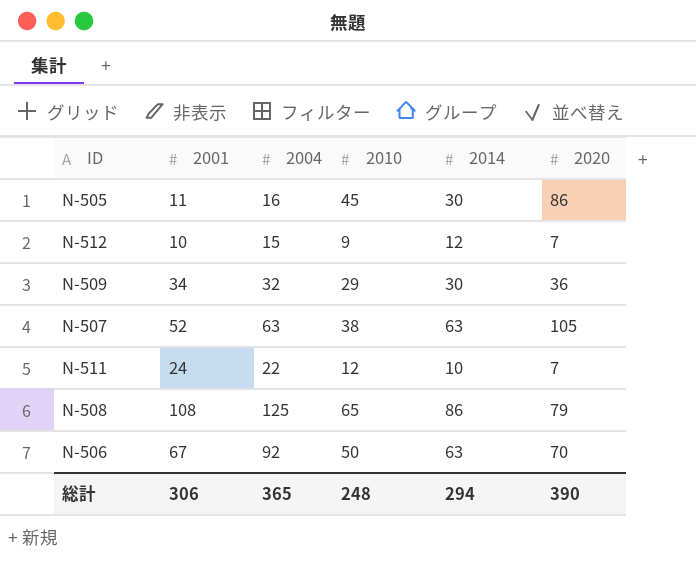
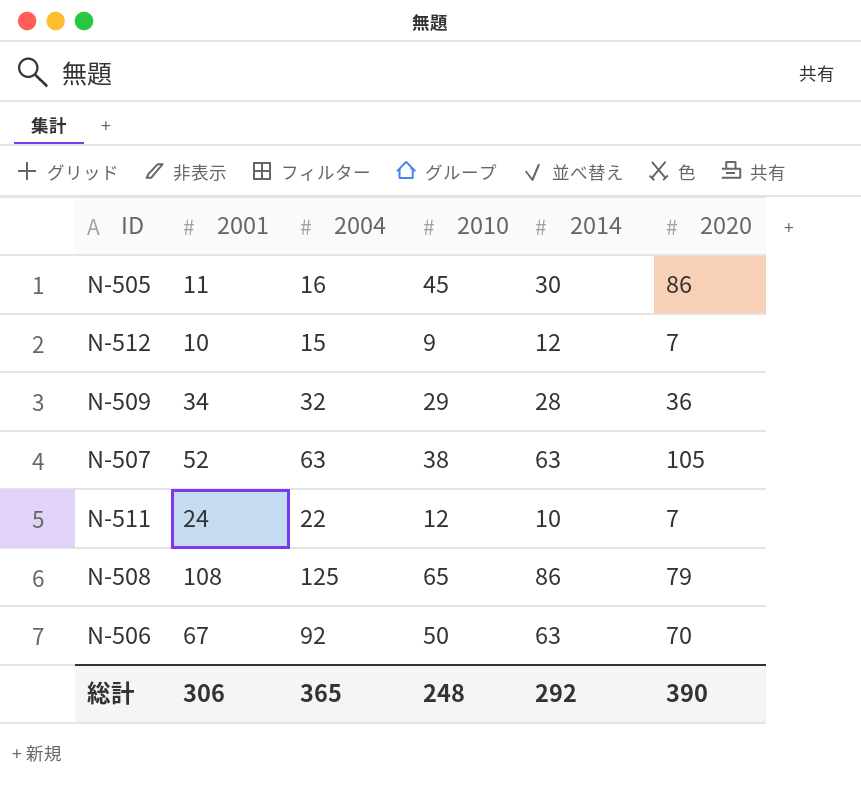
N-509 | 2014: 30 -> 28
総計 | 2014: 294 -> 292

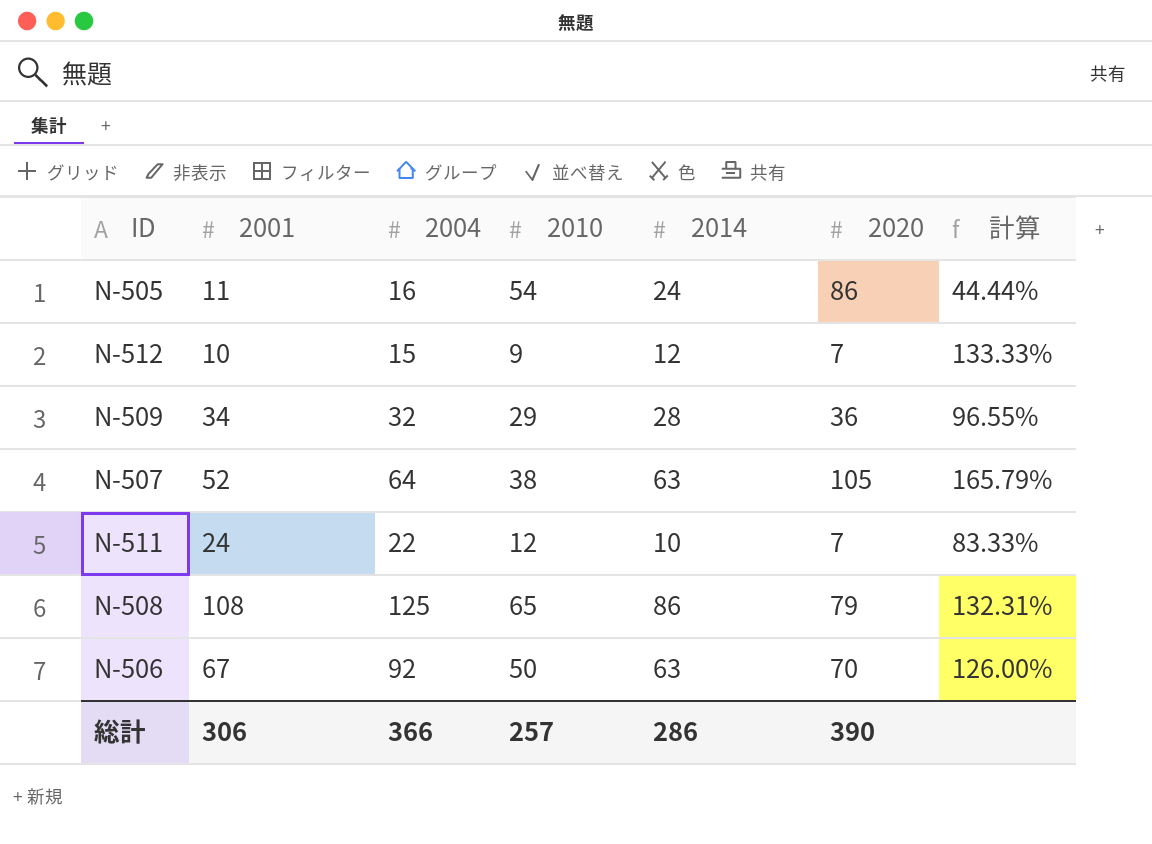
column 計算 | formula: none -> [2014] / [2010]
N-505 | 2010: 45 -> 54
N-505 | 2014: 30 -> 24
N-507 | 2004: 63 -> 64
総計 | 2004: 365 -> 366
総計 | 2010: 248 -> 257
総計 | 2014: 292 -> 286

